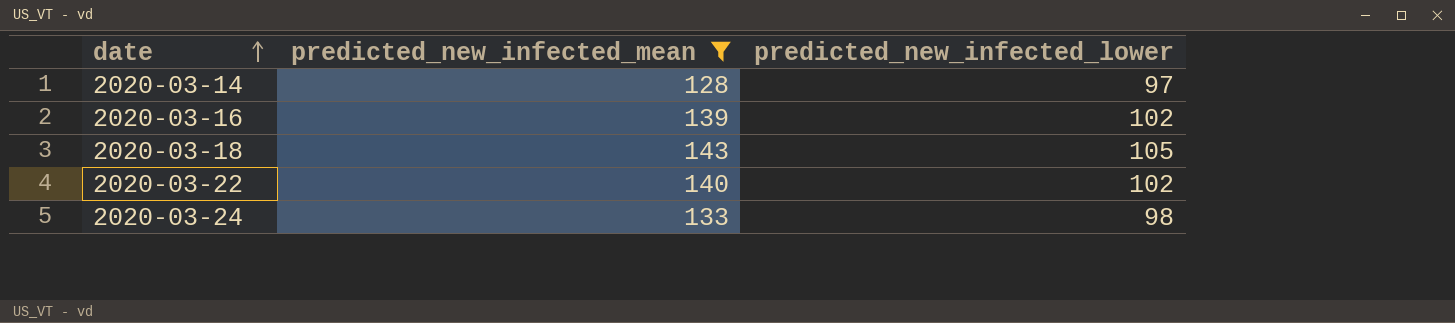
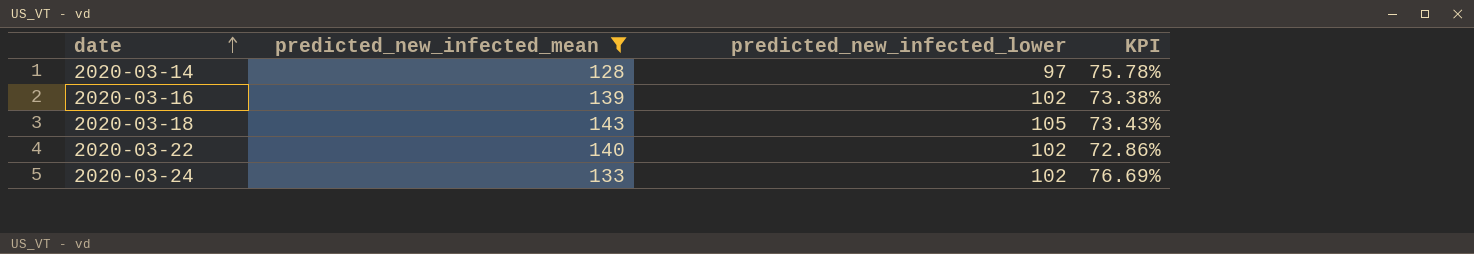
column KPI | formula: none -> [predicted_new_infected_lower] / [predicted_new_infected_mean]
2020-03-24 | predicted_new_infected_lower: 98 -> 102

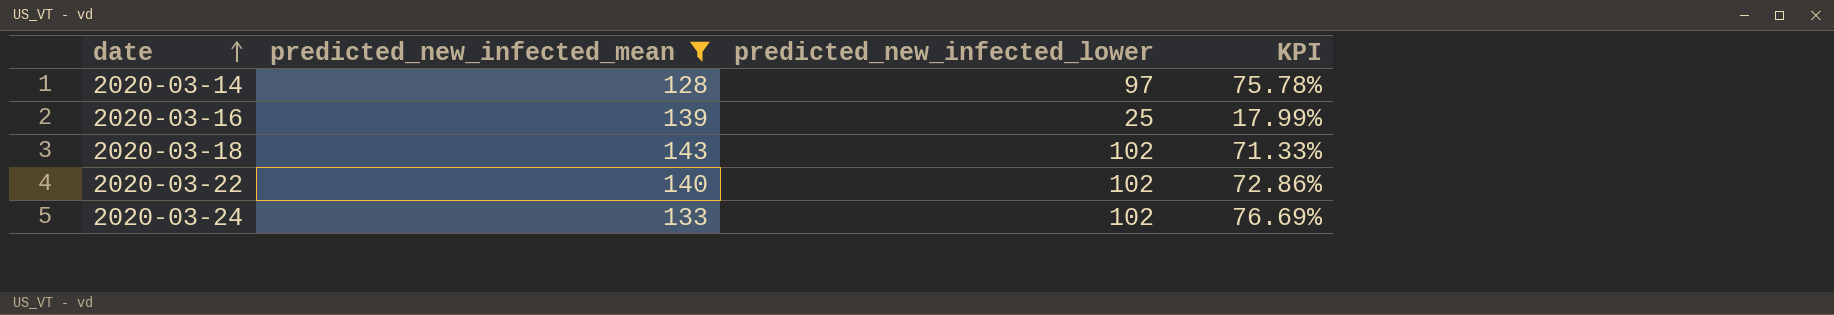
2020-03-16 | predicted_new_infected_lower: 102 -> 25
2020-03-16 | KPI: 73.38% -> 17.99%
2020-03-18 | predicted_new_infected_lower: 105 -> 102
2020-03-18 | KPI: 73.43% -> 71.33%

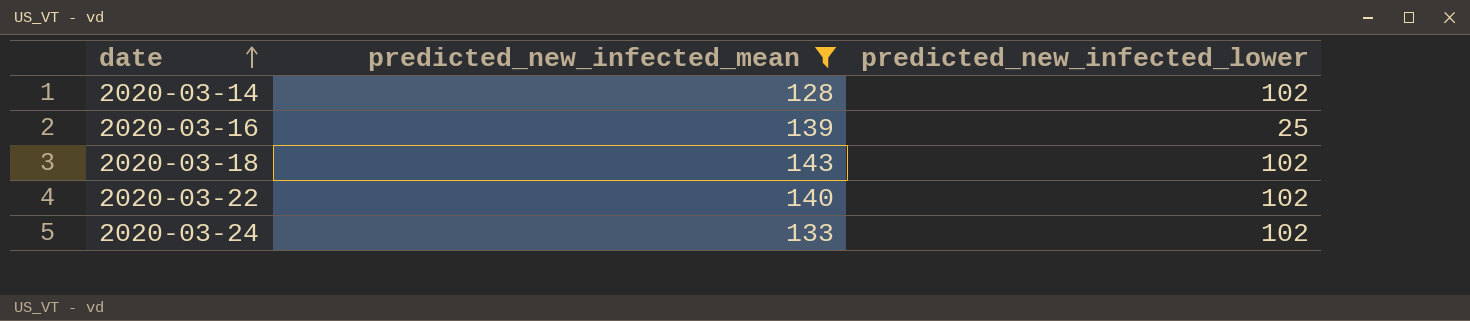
column KPI | formula: [predicted_new_infected_lower] / [predicted_new_infected_mean] -> none
2020-03-14 | predicted_new_infected_lower: 97 -> 102

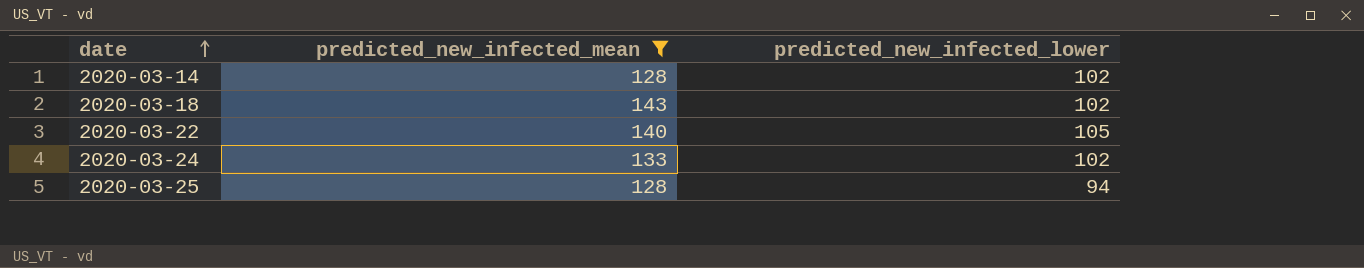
row 2020-03-16: 139 | 25 -> none
2020-03-22 | predicted_new_infected_lower: 102 -> 105
row 2020-03-25: none -> 128 | 94

